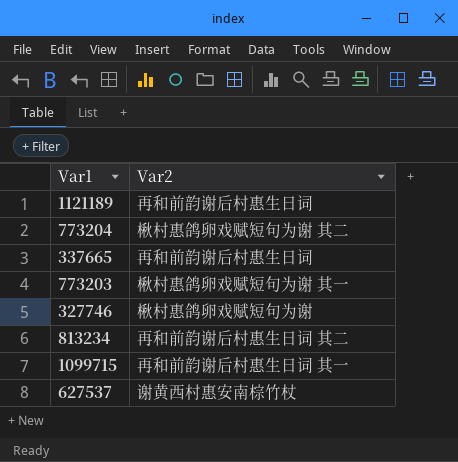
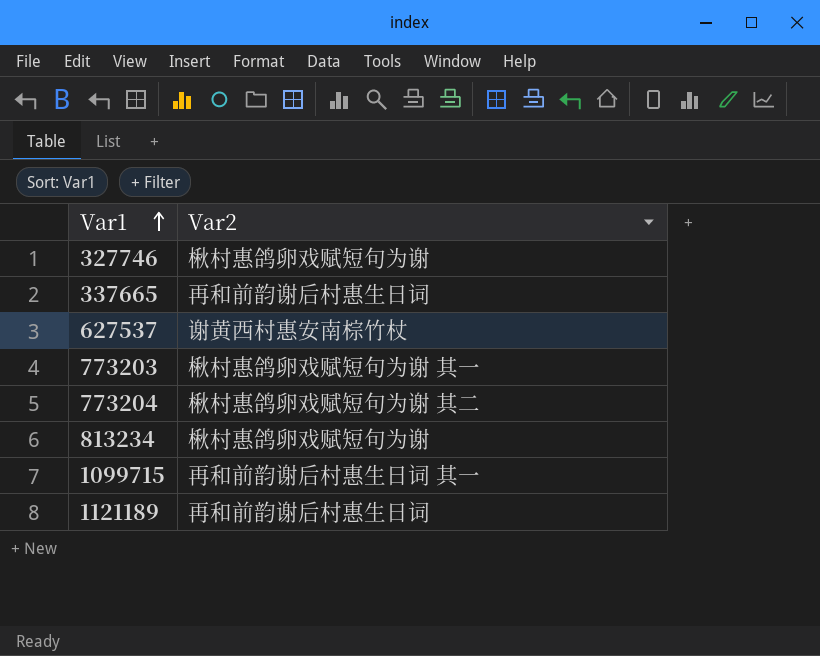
row order: none -> Var1 ascending
813234 | Var2: 再和前韵谢后村惠生日词 其二 -> 楸村惠鸽卵戏赋短句为谢

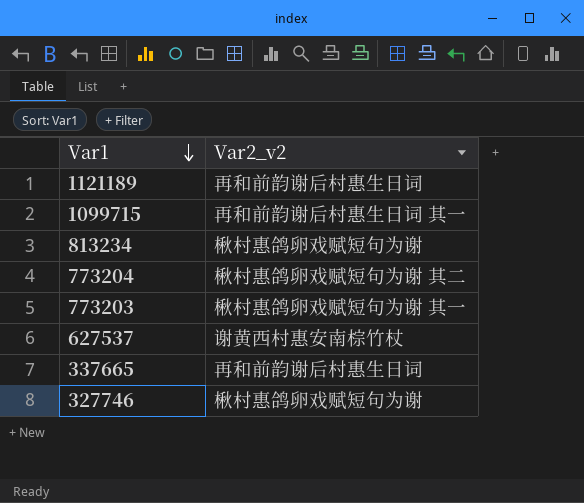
row order: Var1 ascending -> Var1 descending
column name: Var2 -> Var2_v2

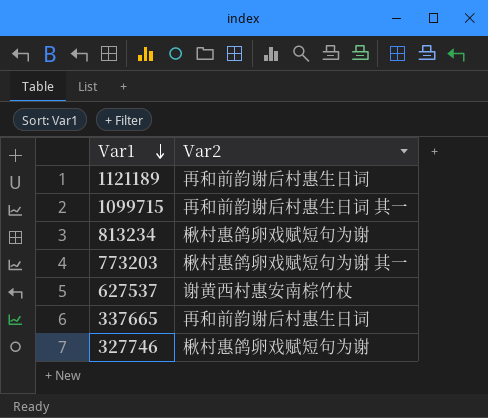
column name: Var2_v2 -> Var2
row 773204: 楸村惠鸽卵戏赋短句为谢 其二 -> none

